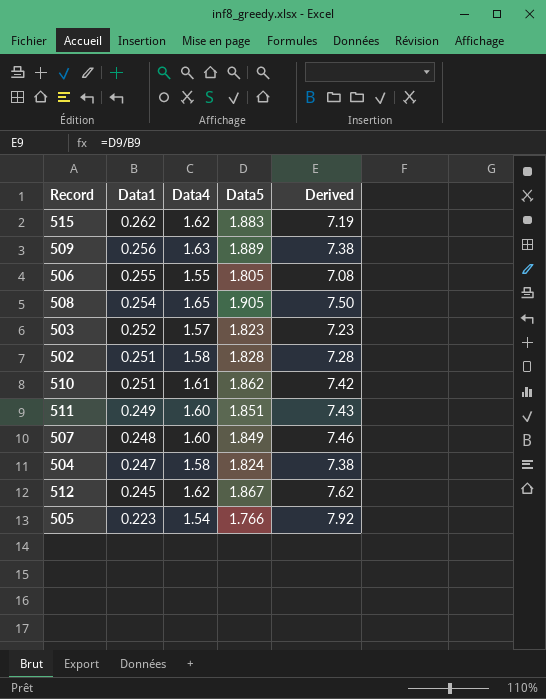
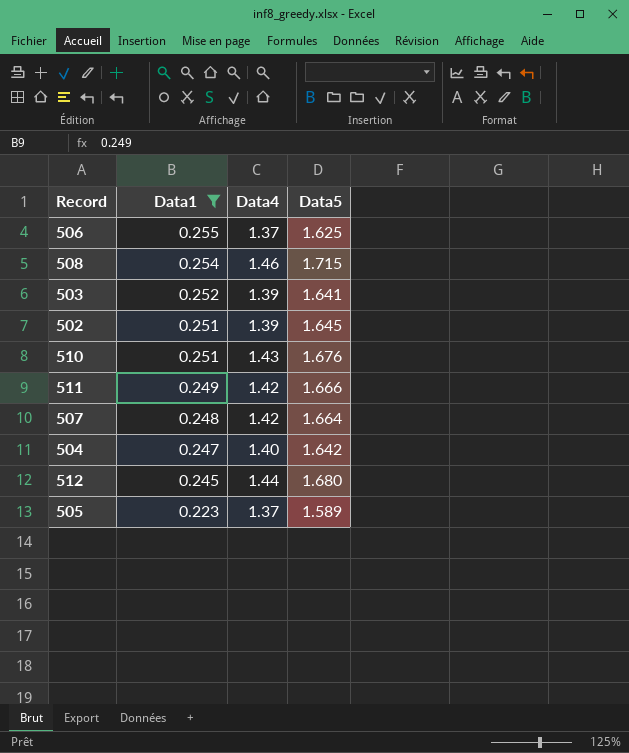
filter: none -> Data1 <= 0.255
column Derived | formula: [Data5] / [Data1] -> none
506 | Data4: 1.55 -> 1.37
506 | Data5: 1.805 -> 1.625
508 | Data4: 1.65 -> 1.46
508 | Data5: 1.905 -> 1.715
503 | Data4: 1.57 -> 1.39
503 | Data5: 1.823 -> 1.641
502 | Data4: 1.58 -> 1.39
502 | Data5: 1.828 -> 1.645
510 | Data4: 1.61 -> 1.43
510 | Data5: 1.862 -> 1.676
511 | Data4: 1.60 -> 1.42
511 | Data5: 1.851 -> 1.666
507 | Data4: 1.60 -> 1.42
507 | Data5: 1.849 -> 1.664
504 | Data4: 1.58 -> 1.40
504 | Data5: 1.824 -> 1.642
512 | Data4: 1.62 -> 1.44
512 | Data5: 1.867 -> 1.680
505 | Data4: 1.54 -> 1.37
505 | Data5: 1.766 -> 1.589

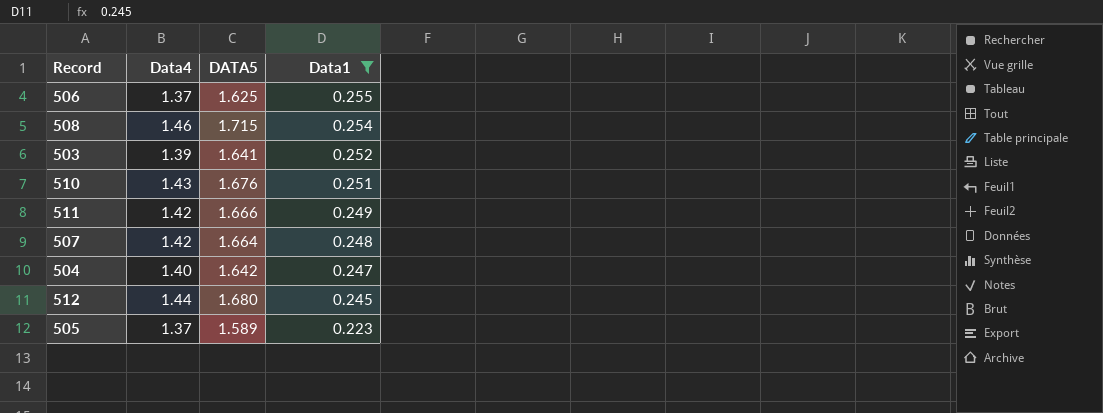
column name: Data5 -> DATA5
column Data1 | position: 2 -> 4
row 502: 0.251 | 1.39 | 1.645 -> none

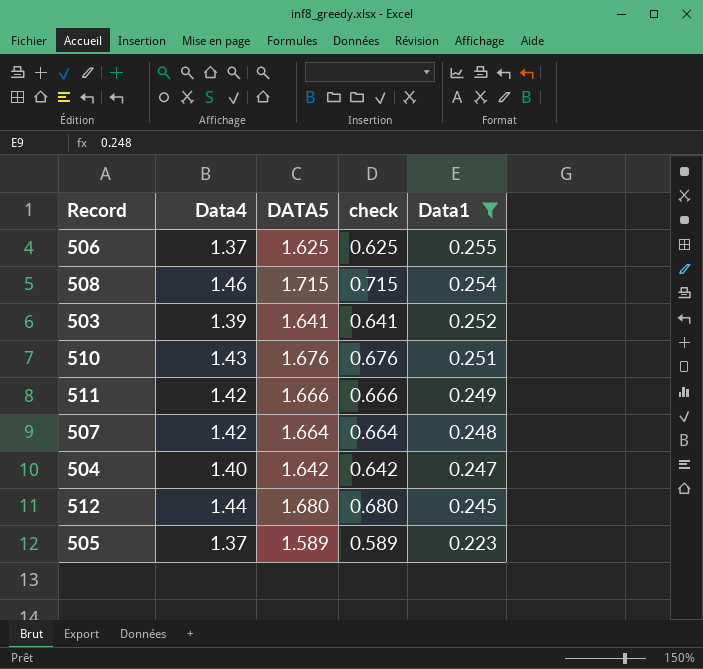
column check | formula: none -> [DATA5] - 1

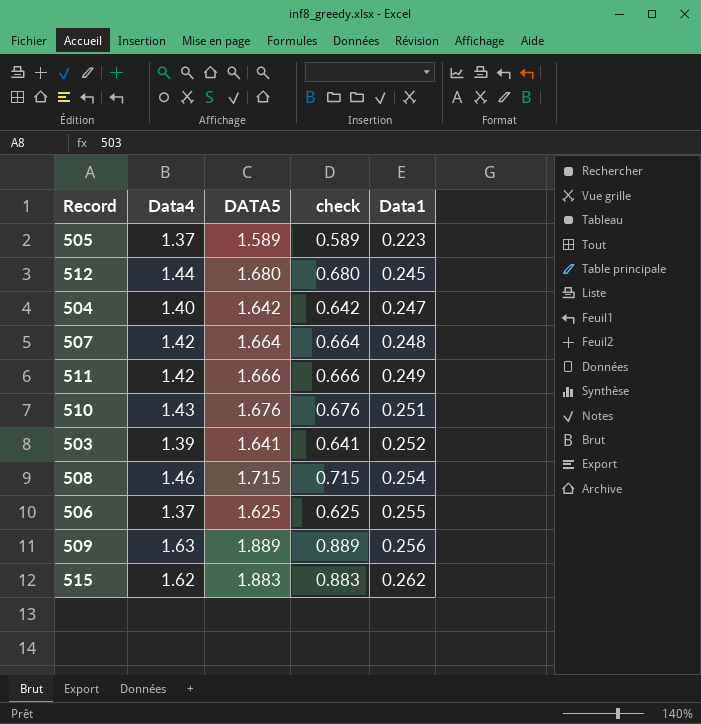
filter: Data1 <= 0.255 -> none
row order: Data1 descending -> Data1 ascending

